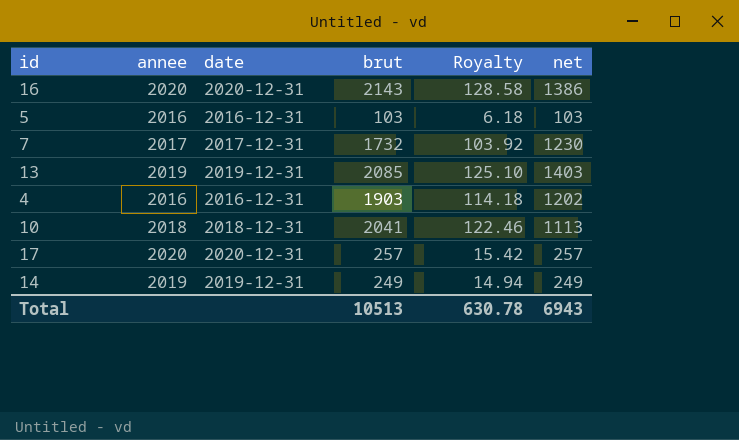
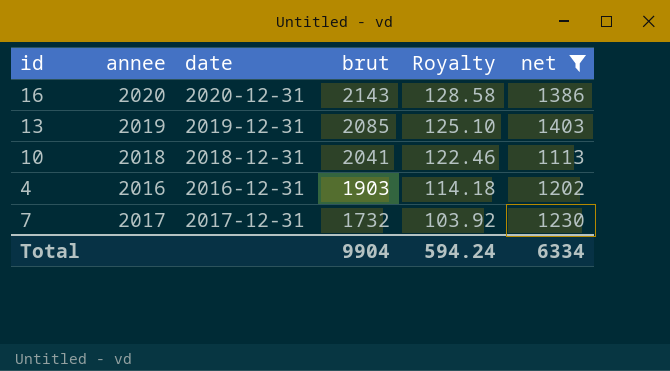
filter: none -> net >= 1113
row order: none -> brut descending
Total | brut: 10513 -> 9904
Total | Royalty: 630.78 -> 594.24
Total | net: 6943 -> 6334

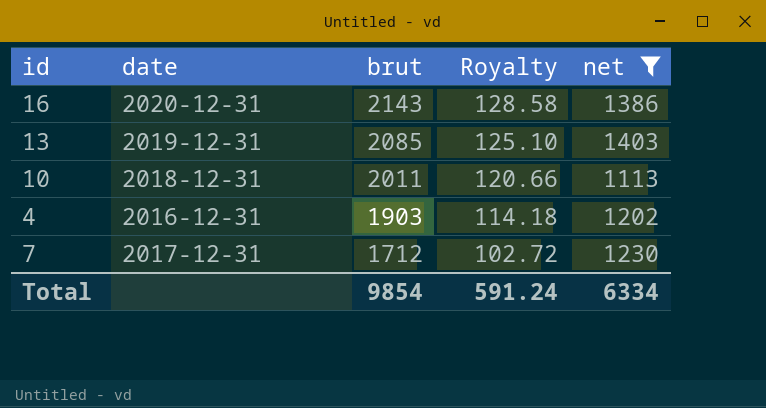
column annee | position: 2 -> none
10 | brut: 2041 -> 2011
10 | Royalty: 122.46 -> 120.66
7 | brut: 1732 -> 1712
7 | Royalty: 103.92 -> 102.72
Total | brut: 9904 -> 9854
Total | Royalty: 594.24 -> 591.24

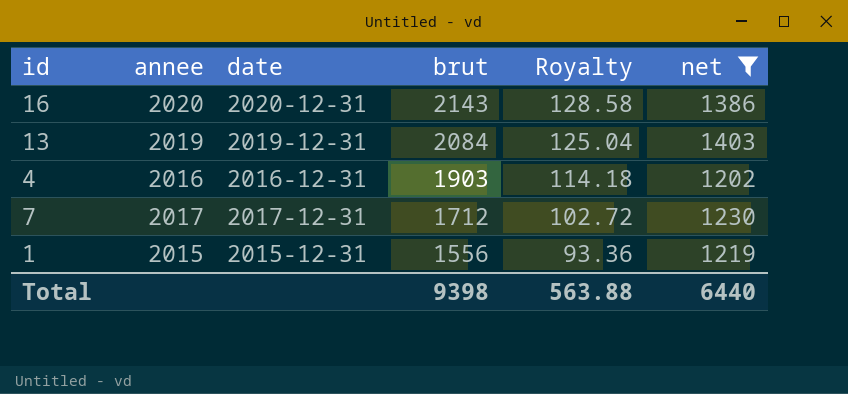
column annee | position: none -> 2
row 10: 2018-12-31 | 2011 | 120.66 | 1113 -> none
13 | brut: 2085 -> 2084
13 | Royalty: 125.10 -> 125.04
row 1: none -> 2015 | 2015-12-31 | 1556 | 93.36 | 1219
Total | brut: 9854 -> 9398
Total | Royalty: 591.24 -> 563.88
Total | net: 6334 -> 6440

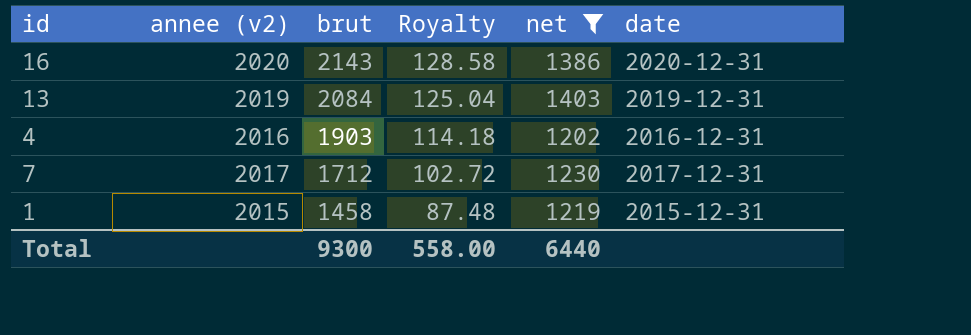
column name: annee -> annee (v2)
column date | position: 3 -> 6
1 | brut: 1556 -> 1458
1 | Royalty: 93.36 -> 87.48
Total | brut: 9398 -> 9300
Total | Royalty: 563.88 -> 558.00

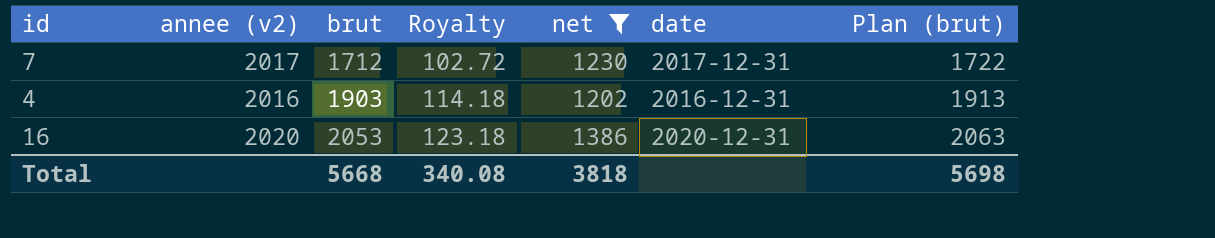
row order: brut descending -> brut ascending
column Plan (brut) | formula: none -> [brut] + 10
row 13: 2019 | 2084 | 125.04 | 1403 | 2019-12-31 -> none
row 1: 2015 | 1458 | 87.48 | 1219 | 2015-12-31 -> none
16 | brut: 2143 -> 2053
16 | Royalty: 128.58 -> 123.18
Total | brut: 9300 -> 5668
Total | Royalty: 558.00 -> 340.08
Total | net: 6440 -> 3818

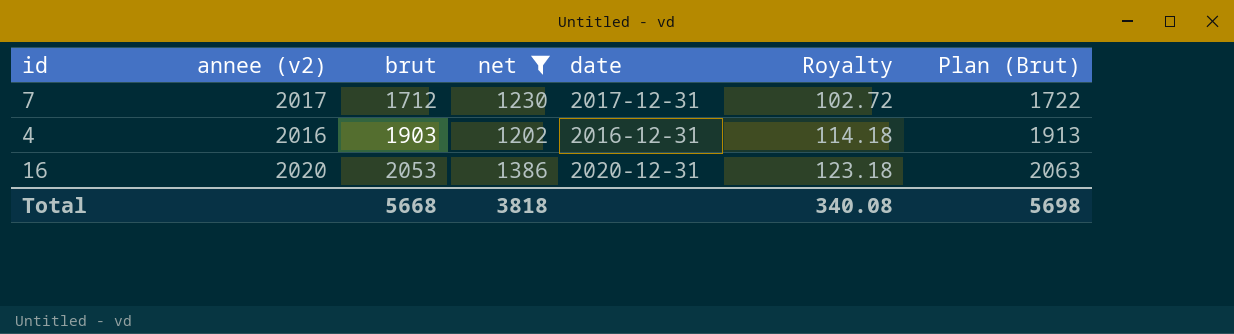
column Royalty | position: 4 -> 6
column name: Plan (brut) -> Plan (Brut)

